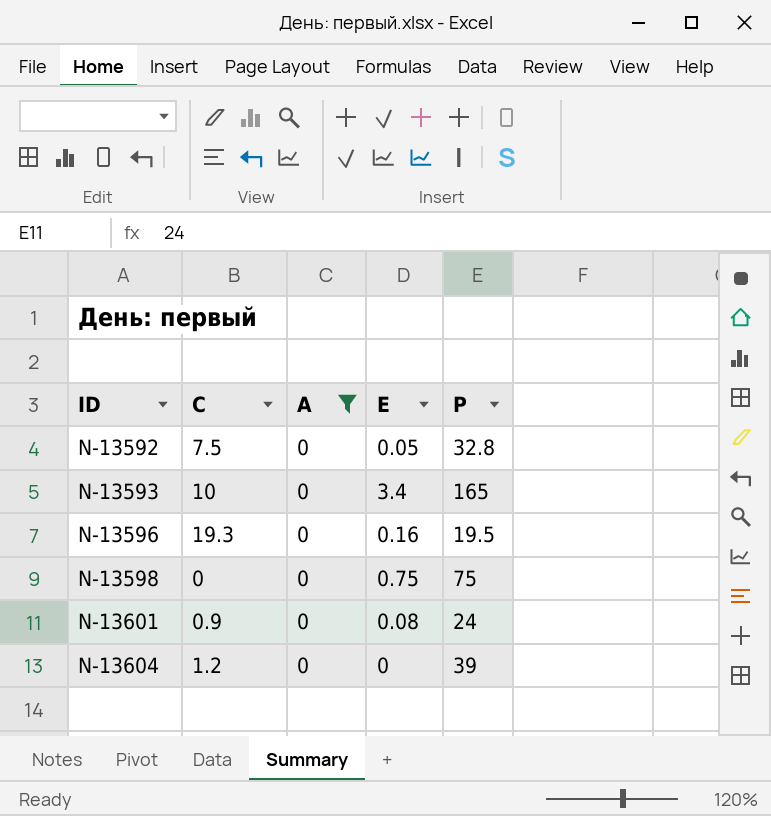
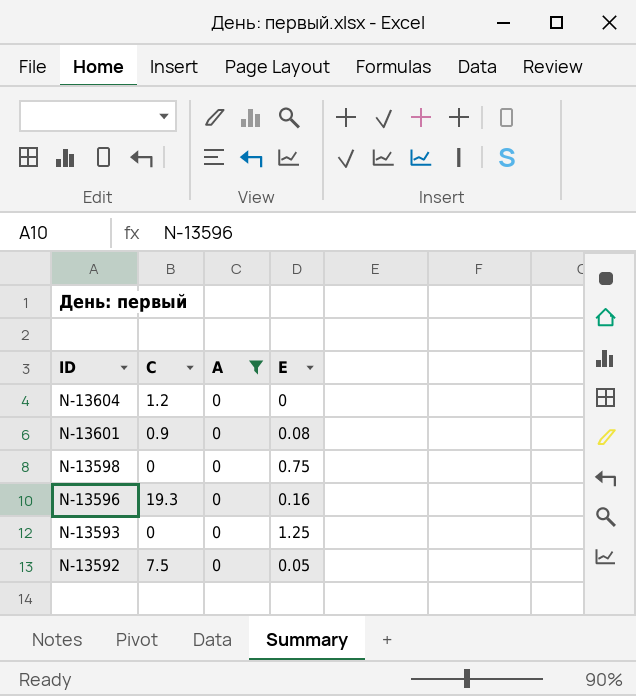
row order: ID ascending -> ID descending
column P | position: 5 -> none
N-13593 | С: 10 -> 0
N-13593 | Е: 3.4 -> 1.25

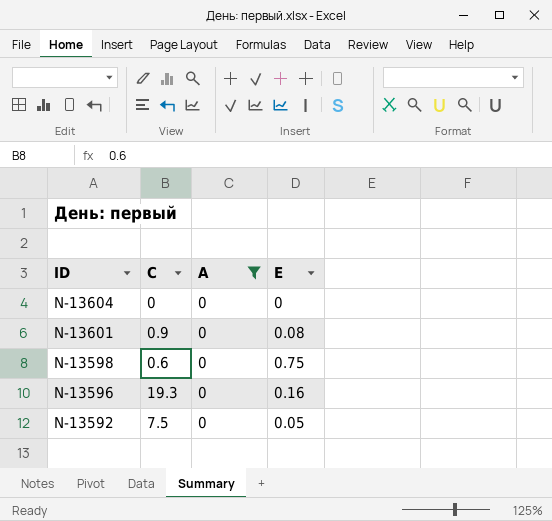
row N-13593: 0 | 0 | 1.25 -> none
N-13604 | С: 1.2 -> 0
N-13598 | С: 0 -> 0.6

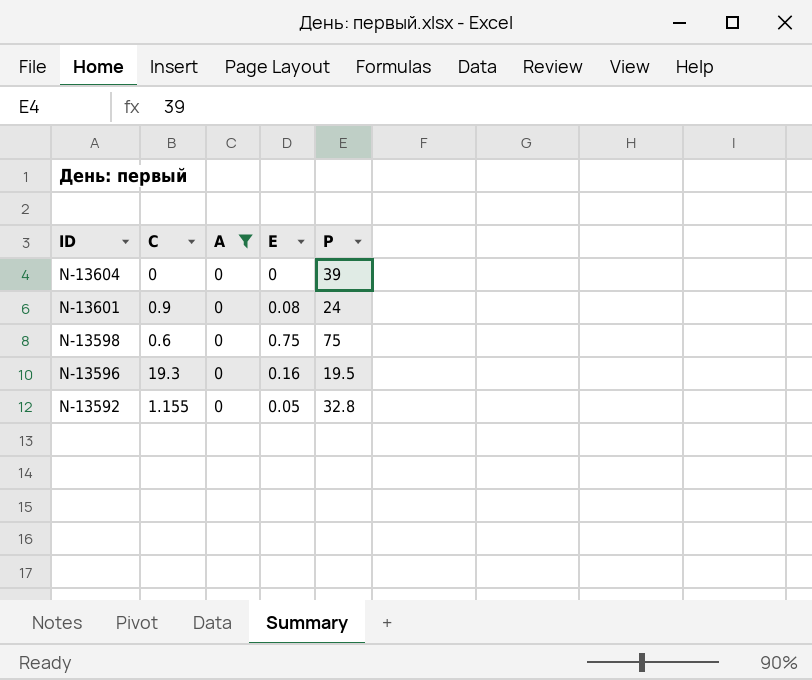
column P | position: none -> 5
N-13592 | С: 7.5 -> 1.155

